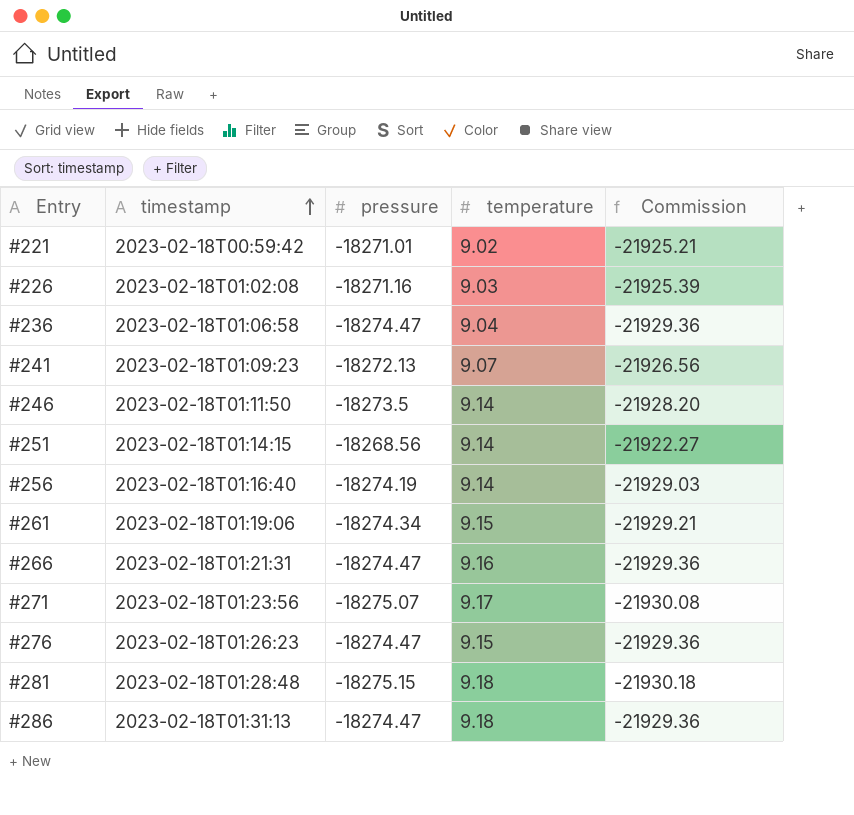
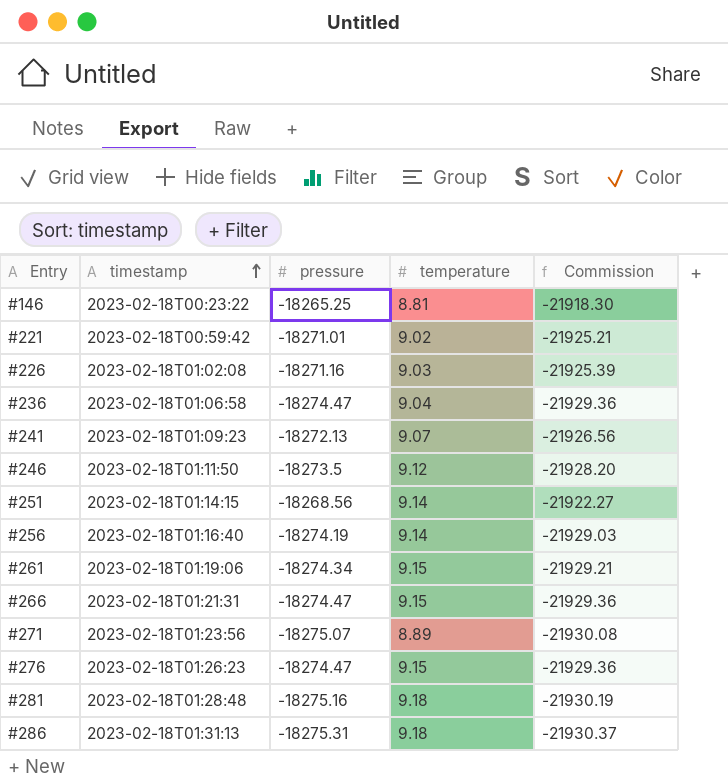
row #146: none -> 2023-02-18T00:23:22 | -18265.25 | 8.81 | -21918.30
#246 | temperature: 9.14 -> 9.12
#266 | temperature: 9.16 -> 9.15
#271 | temperature: 9.17 -> 8.89
#281 | pressure: -18275.15 -> -18275.16
#281 | Commission: -21930.18 -> -21930.19
#286 | pressure: -18274.47 -> -18275.31
#286 | Commission: -21929.36 -> -21930.37

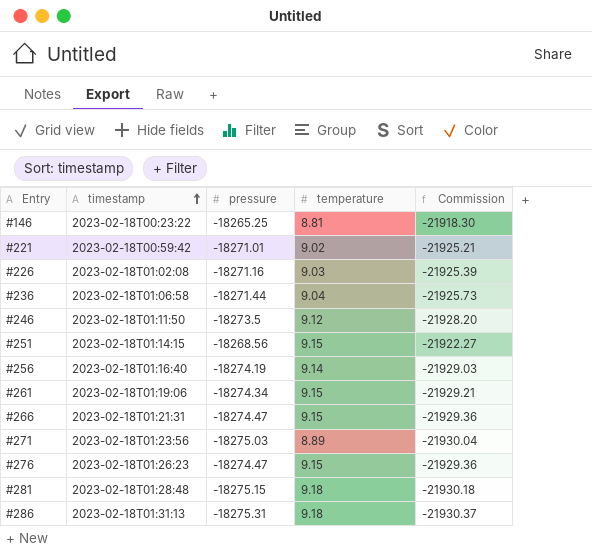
row #241: 2023-02-18T01:09:23 | -18272.13 | 9.07 | -21926.56 -> none
#236 | pressure: -18274.47 -> -18271.44
#236 | Commission: -21929.36 -> -21925.73
#251 | temperature: 9.14 -> 9.15
#271 | pressure: -18275.07 -> -18275.03
#271 | Commission: -21930.08 -> -21930.04
#281 | pressure: -18275.16 -> -18275.15
#281 | Commission: -21930.19 -> -21930.18

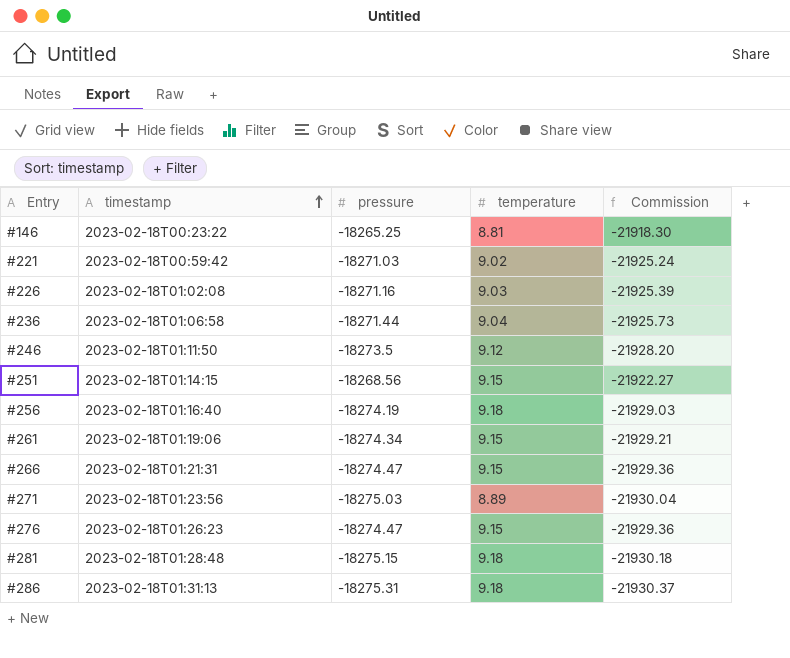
#221 | pressure: -18271.01 -> -18271.03
#221 | Commission: -21925.21 -> -21925.24
#256 | temperature: 9.14 -> 9.18

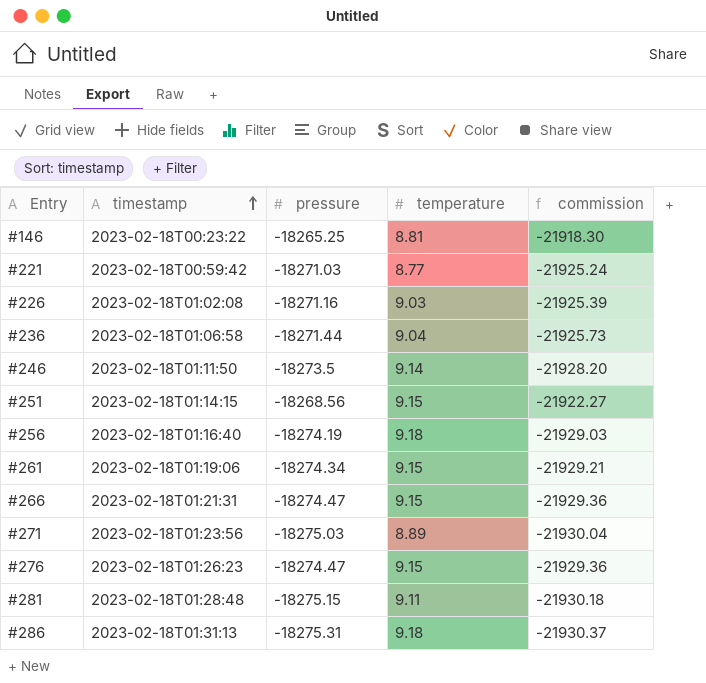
column name: Commission -> commission
#221 | temperature: 9.02 -> 8.77
#246 | temperature: 9.12 -> 9.14
#281 | temperature: 9.18 -> 9.11

